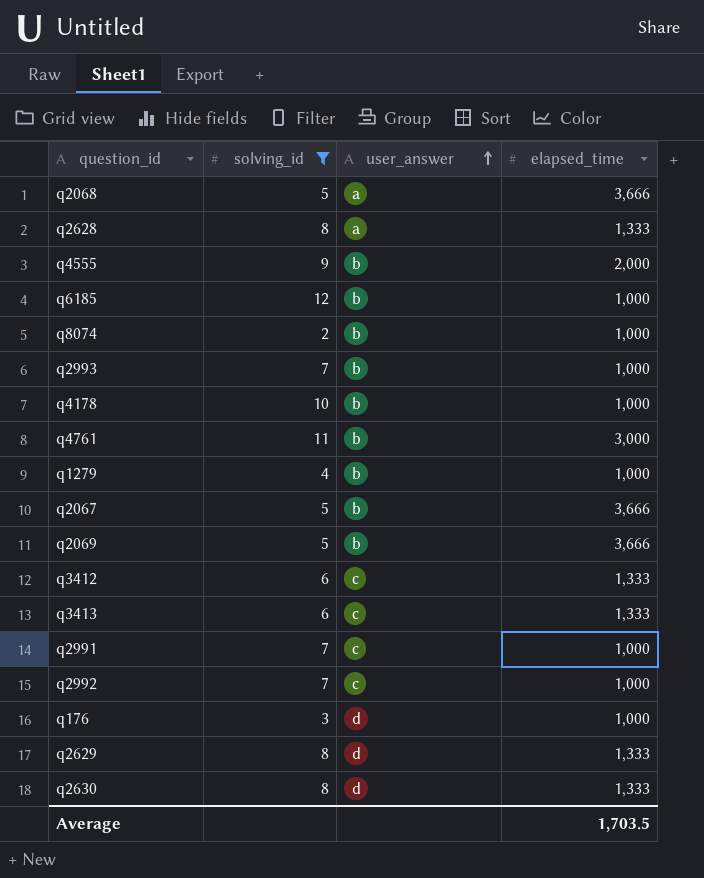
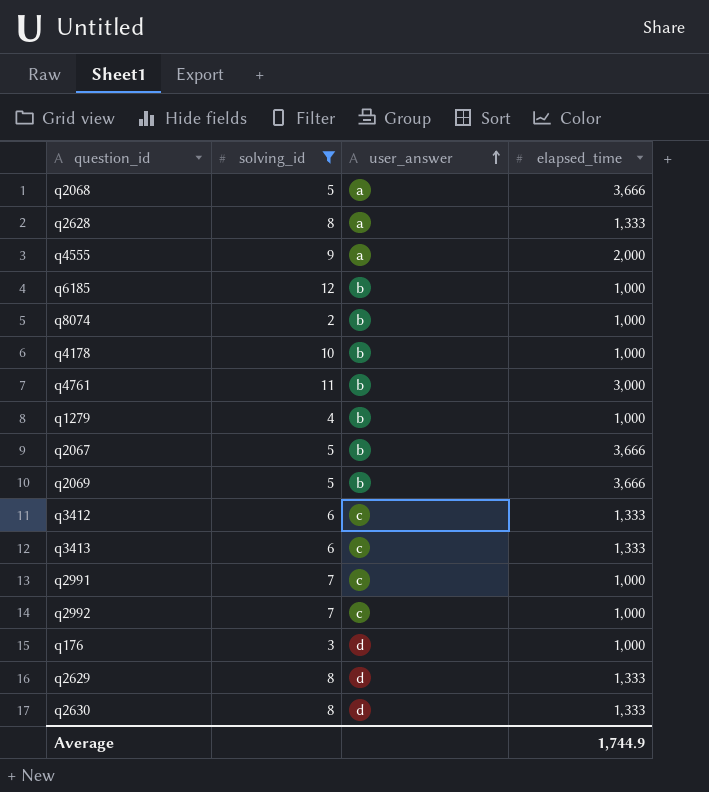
row q2993: 7 | b | 1,000 -> none
q4555 | user_answer: b -> a
Average | elapsed_time: 1,703.5 -> 1,744.9

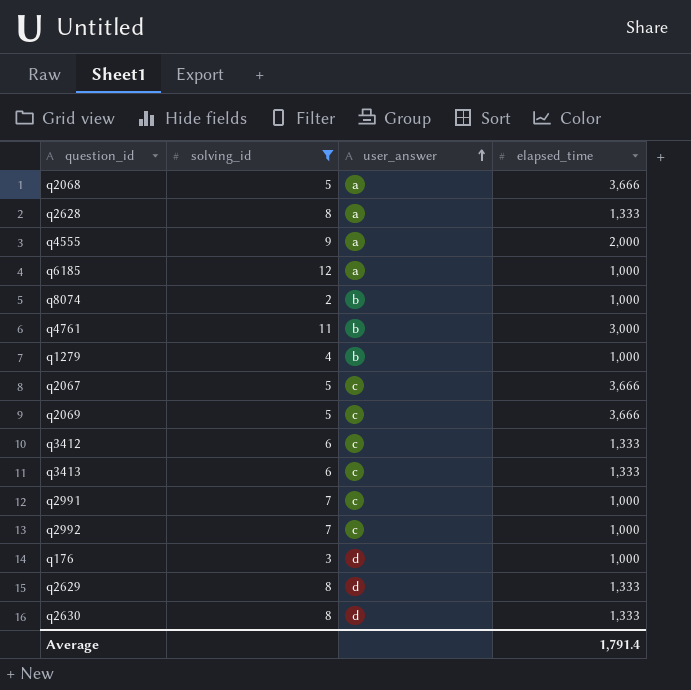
row q4178: 10 | b | 1,000 -> none
q6185 | user_answer: b -> a
q2067 | user_answer: b -> c
q2069 | user_answer: b -> c
Average | elapsed_time: 1,744.9 -> 1,791.4

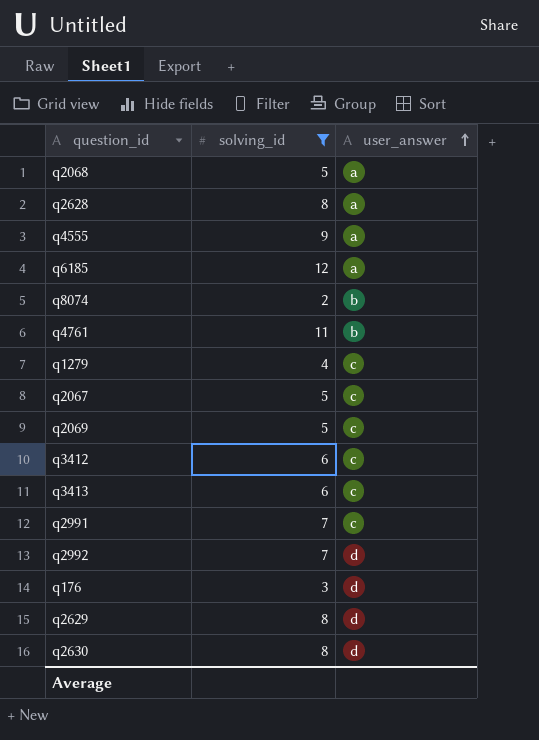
column elapsed_time | position: 4 -> none
q1279 | user_answer: b -> c
q2992 | user_answer: c -> d

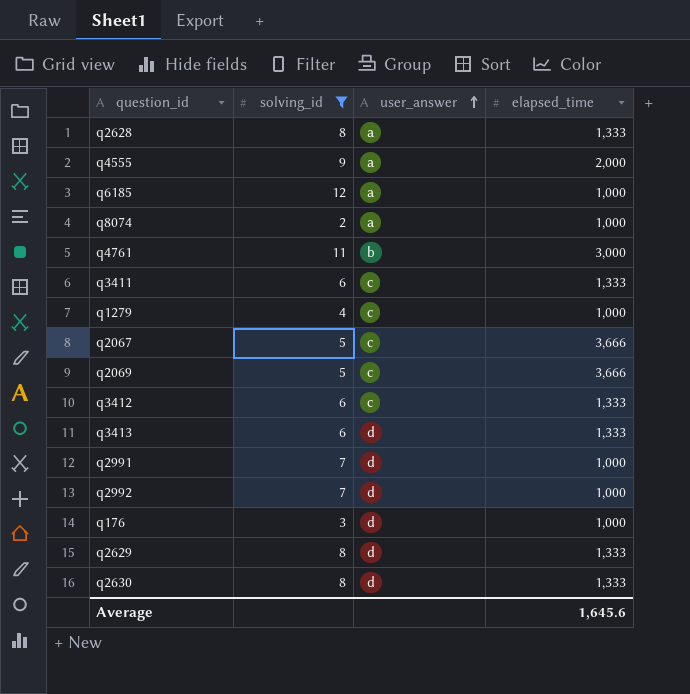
column elapsed_time | position: none -> 4
row q2068: 5 | a -> none
q8074 | user_answer: b -> a
row q3411: none -> 6 | c | 1,333
q3413 | user_answer: c -> d
q2991 | user_answer: c -> d

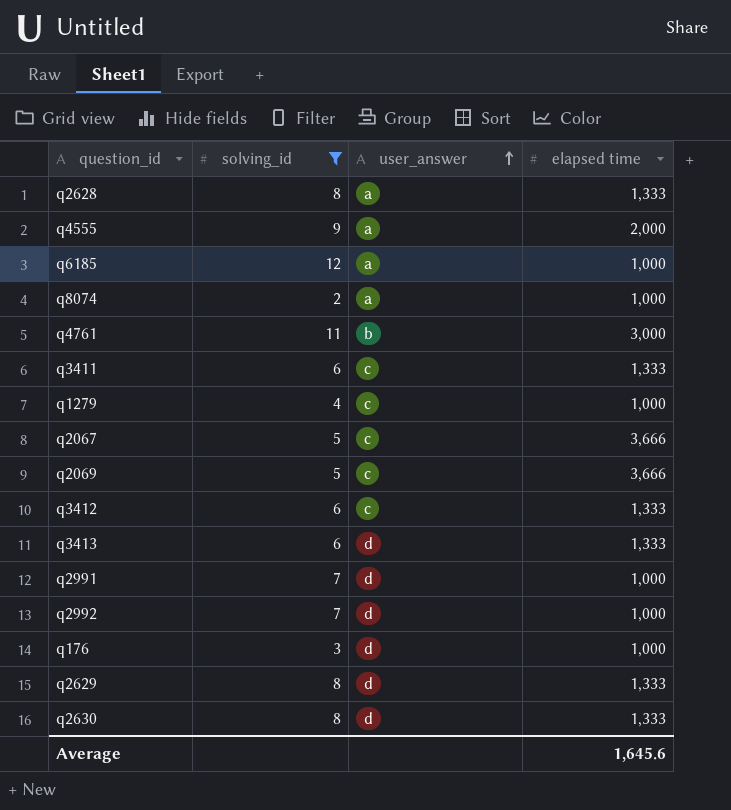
column name: elapsed_time -> elapsed time

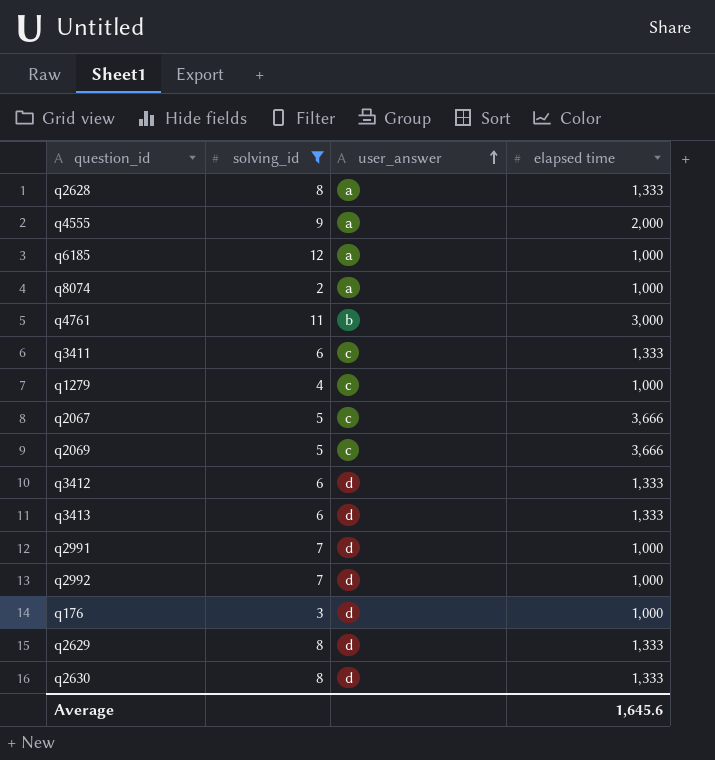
q3412 | user_answer: c -> d

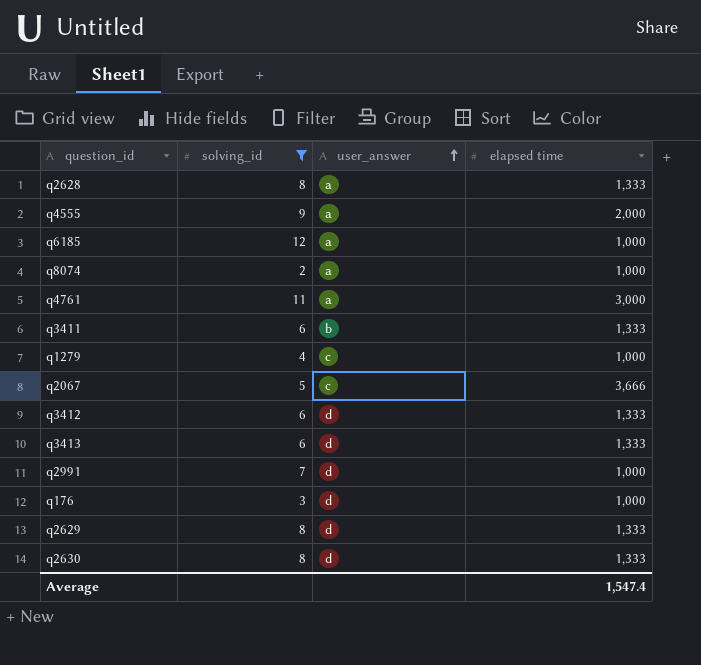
row q2069: 5 | c | 3,666 -> none
row q2992: 7 | d | 1,000 -> none
q4761 | user_answer: b -> a
q3411 | user_answer: c -> b
Average | elapsed time: 1,645.6 -> 1,547.4

